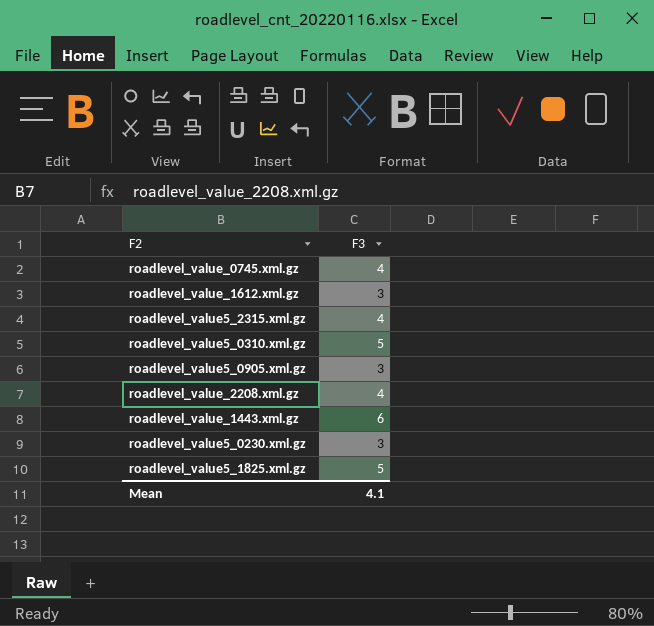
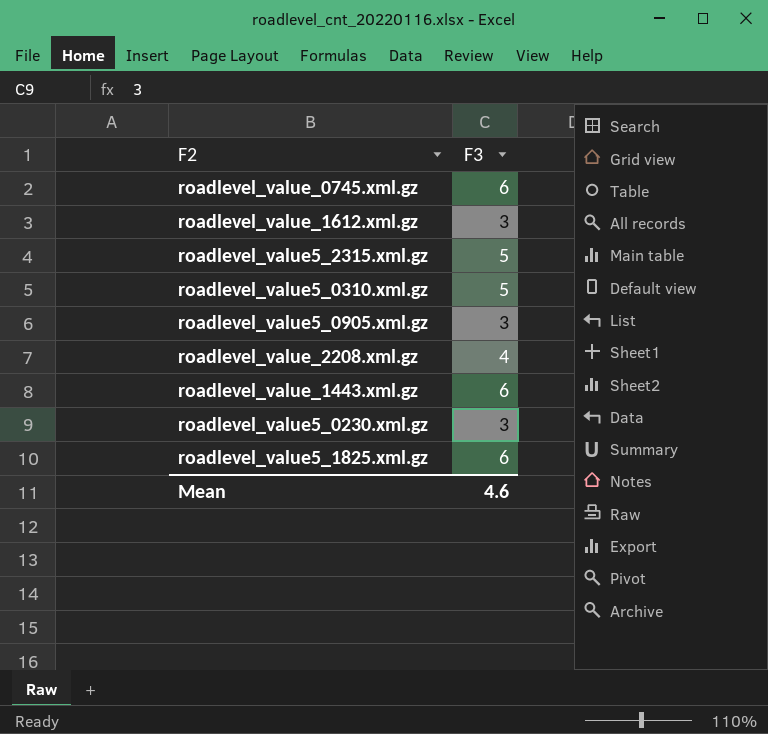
roadlevel_value_0745.xml.gz | F3: 4 -> 6
roadlevel_value5_2315.xml.gz | F3: 4 -> 5
roadlevel_value5_1825.xml.gz | F3: 5 -> 6
Mean | F3: 4.1 -> 4.6

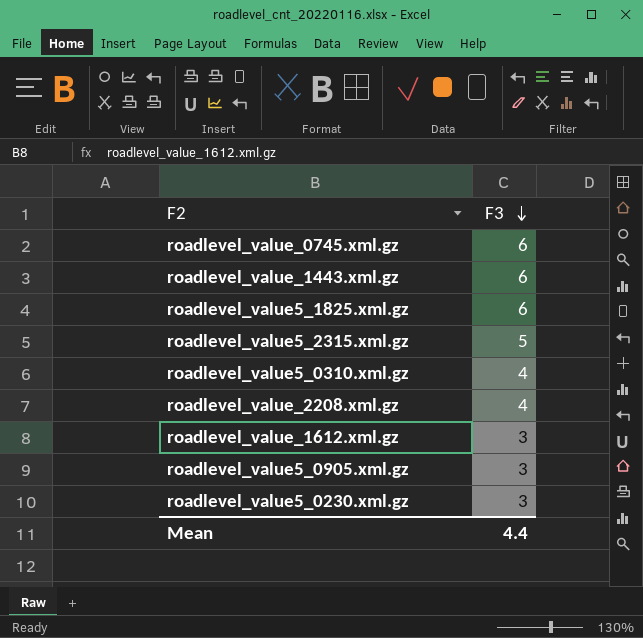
row order: none -> F3 descending
roadlevel_value5_0310.xml.gz | F3: 5 -> 4
Mean | F3: 4.6 -> 4.4

